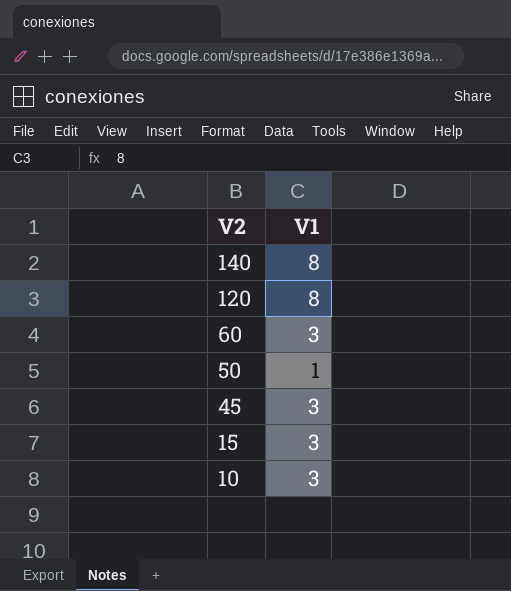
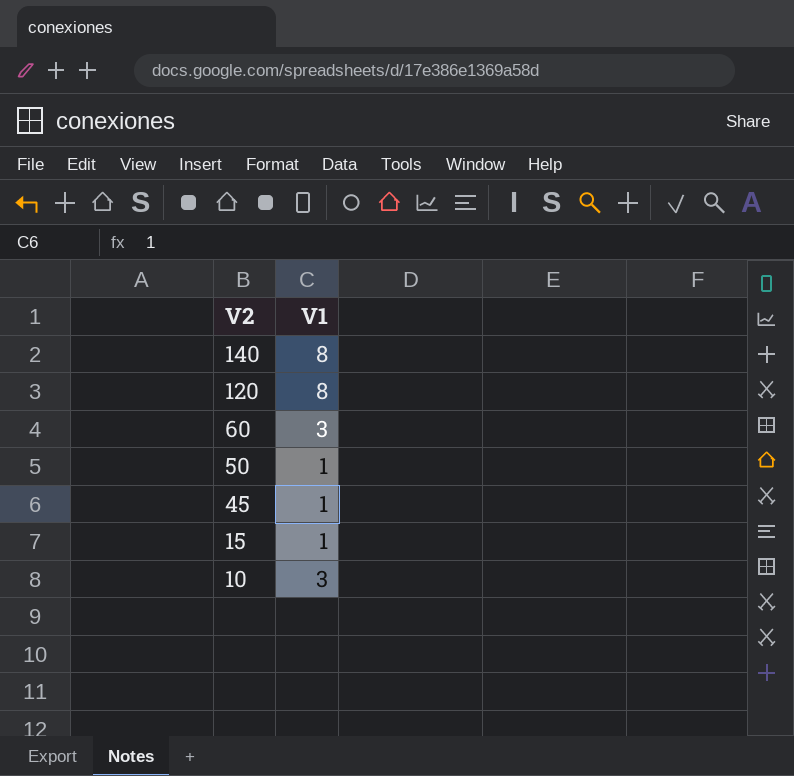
45 | V1: 3 -> 1
15 | V1: 3 -> 1

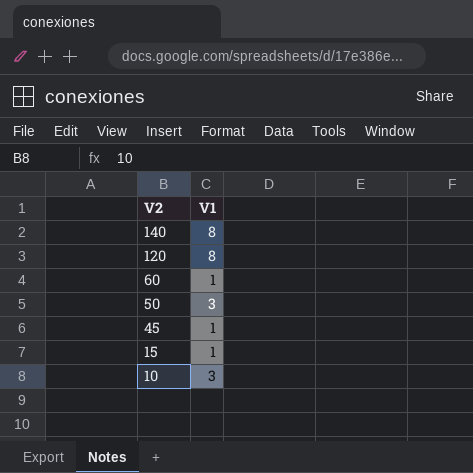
60 | V1: 3 -> 1
50 | V1: 1 -> 3

